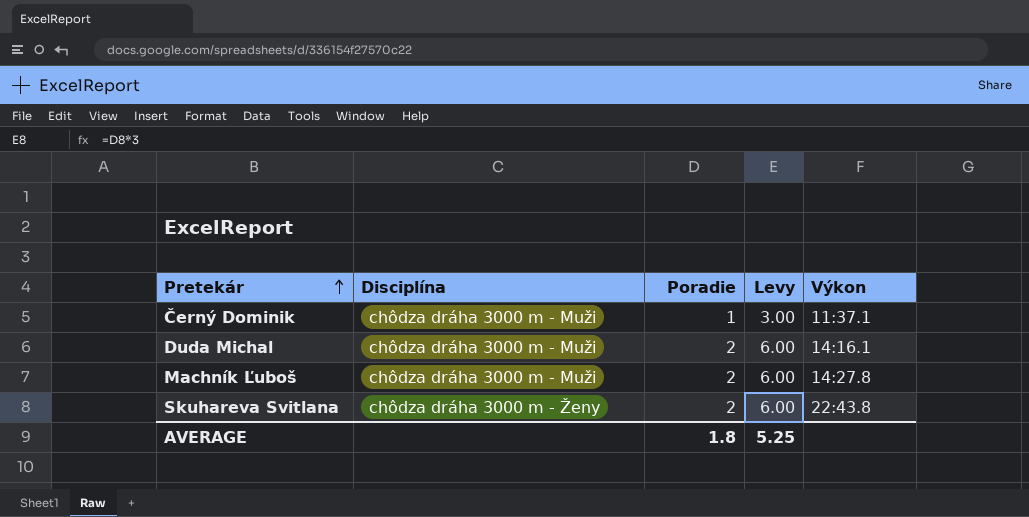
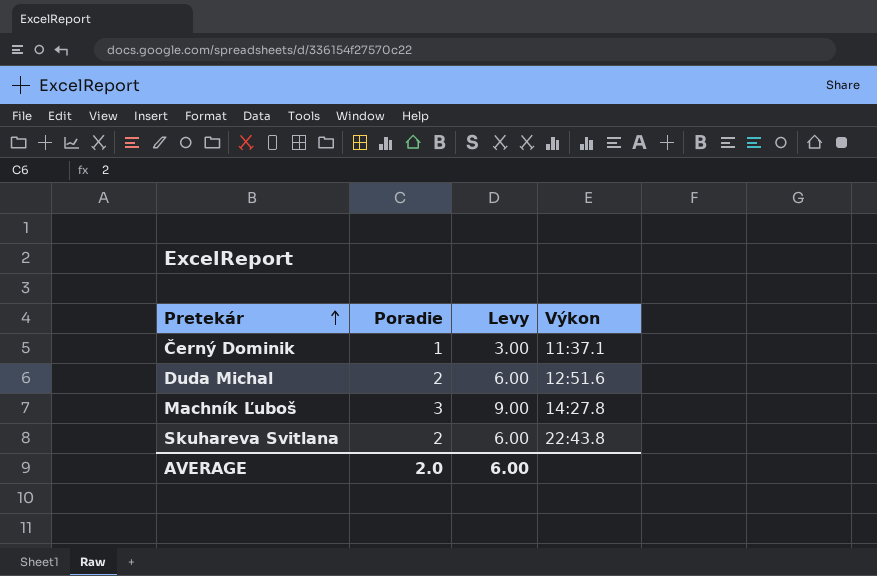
column Disciplína | position: 2 -> none
Duda Michal | Výkon: 14:16.1 -> 12:51.6
Machník Ľuboš | Poradie: 2 -> 3
Machník Ľuboš | Levy: 6.00 -> 9.00
AVERAGE | Poradie: 1.8 -> 2.0
AVERAGE | Levy: 5.25 -> 6.00

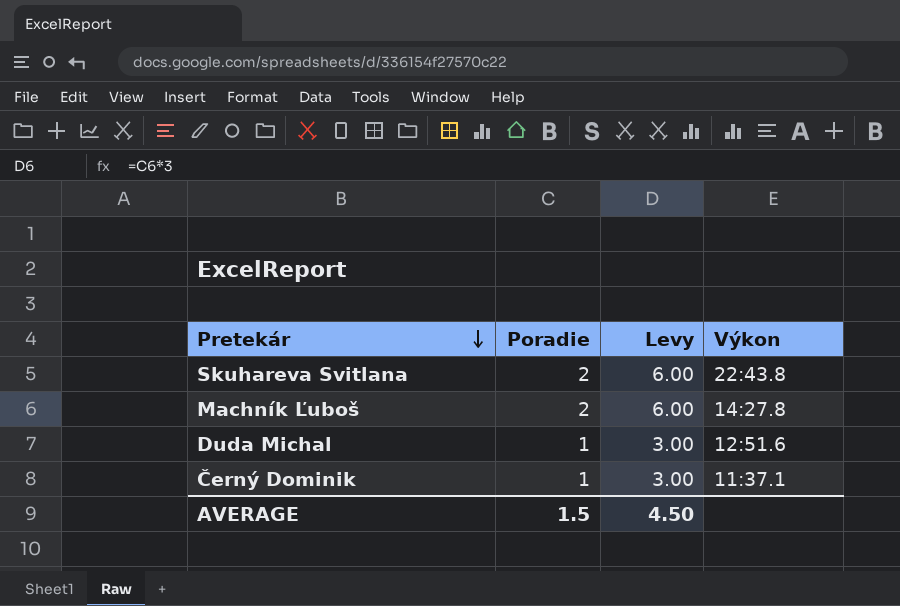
row order: Pretekár ascending -> Pretekár descending
Machník Ľuboš | Poradie: 3 -> 2
Machník Ľuboš | Levy: 9.00 -> 6.00
Duda Michal | Poradie: 2 -> 1
Duda Michal | Levy: 6.00 -> 3.00
AVERAGE | Poradie: 2.0 -> 1.5
AVERAGE | Levy: 6.00 -> 4.50

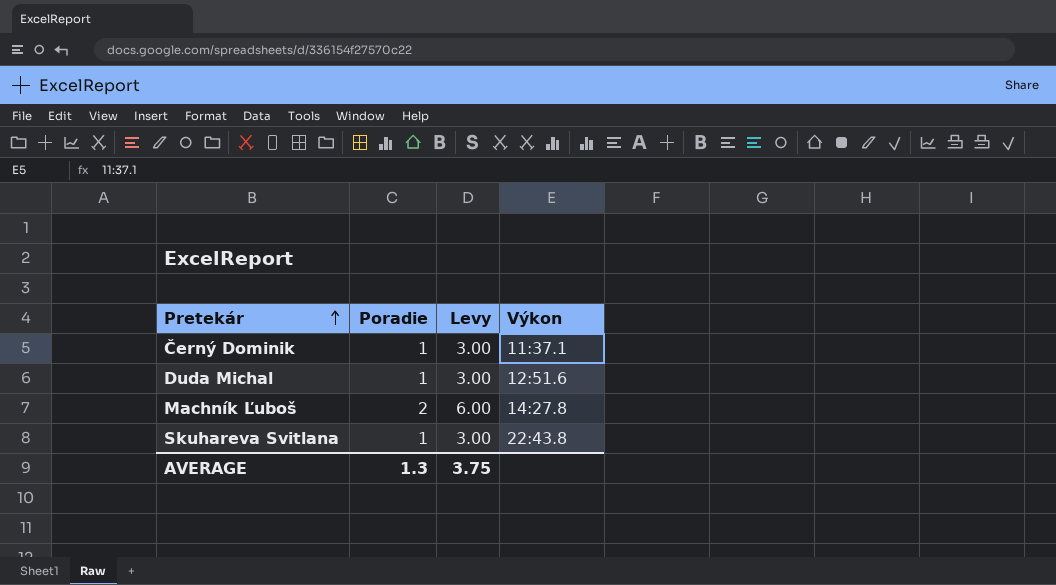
row order: Pretekár descending -> Pretekár ascending
Skuhareva Svitlana | Poradie: 2 -> 1
Skuhareva Svitlana | Levy: 6.00 -> 3.00
AVERAGE | Poradie: 1.5 -> 1.3
AVERAGE | Levy: 4.50 -> 3.75

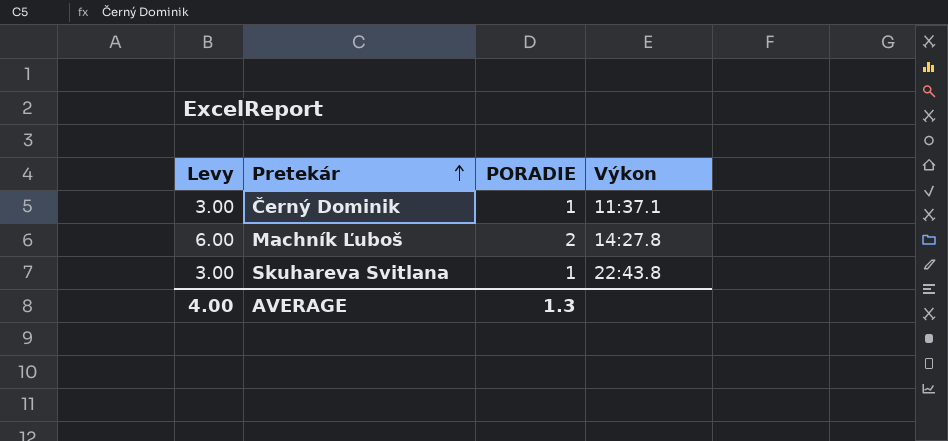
column Levy | position: 3 -> 1
column name: Poradie -> PORADIE
row Duda Michal: 1 | 3.00 | 12:51.6 -> none
AVERAGE | Levy: 3.75 -> 4.00

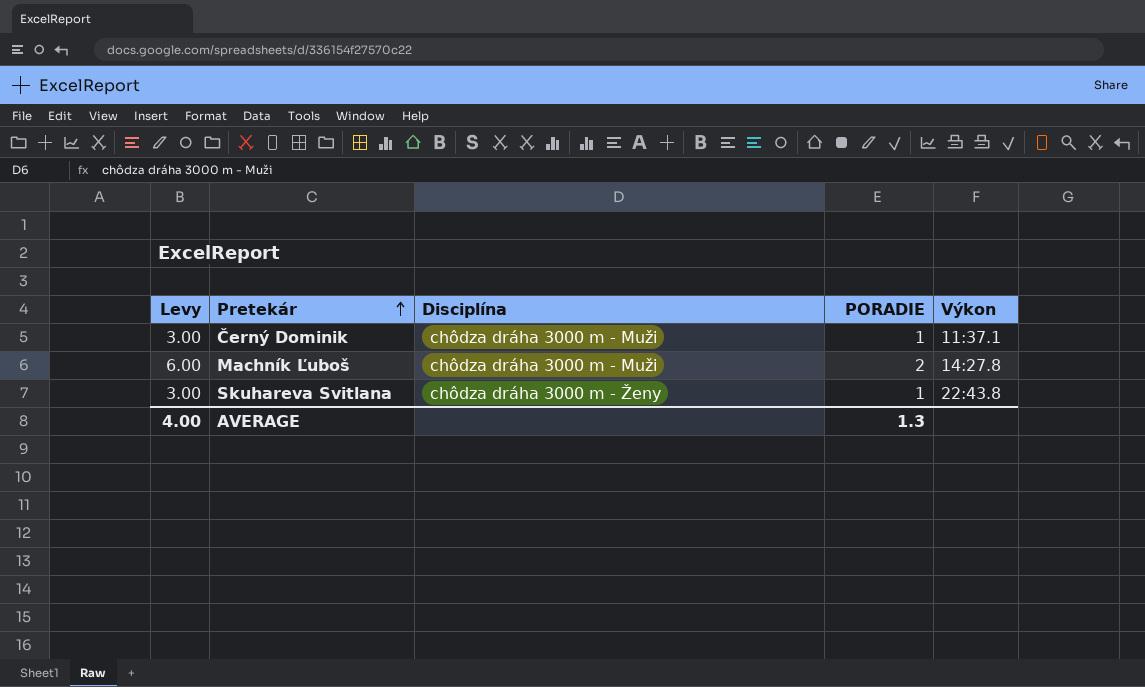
column Disciplína | position: none -> 3

